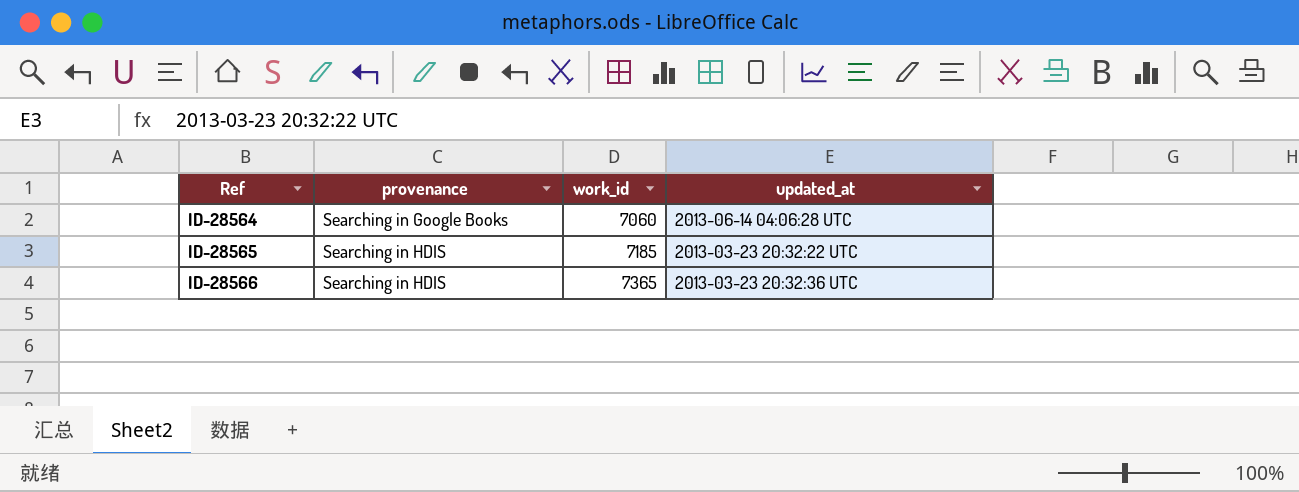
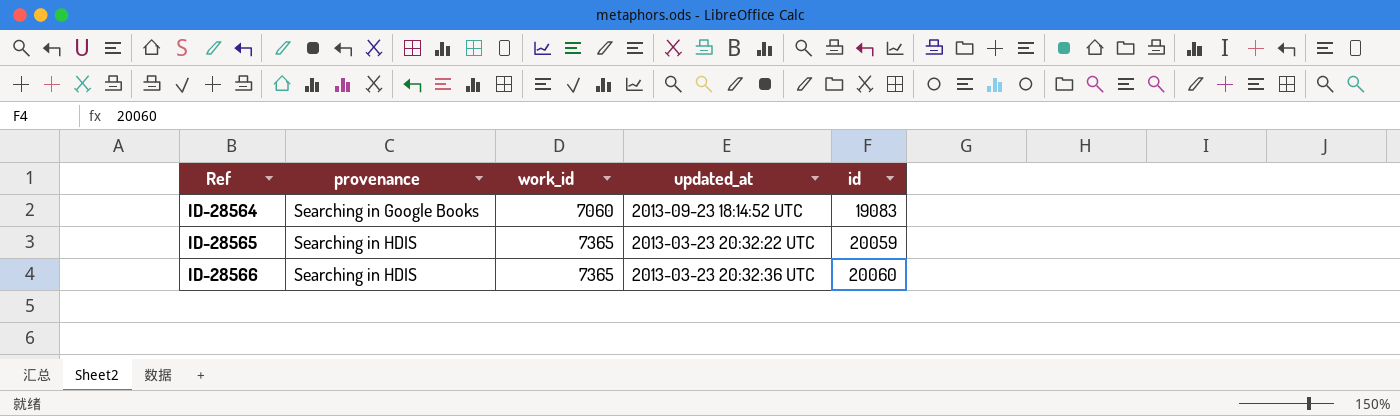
column id | position: none -> 5
ID-28564 | updated_at: 2013-06-14 04:06:28 UTC -> 2013-09-23 18:14:52 UTC
ID-28565 | work_id: 7185 -> 7365

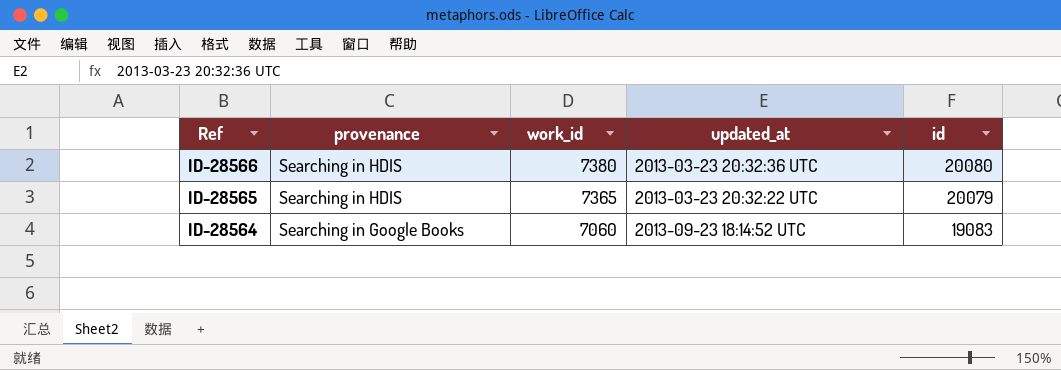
row order: Ref ascending -> Ref descending
ID-28566 | work_id: 7365 -> 7380
ID-28566 | id: 20060 -> 20080
ID-28565 | id: 20059 -> 20079

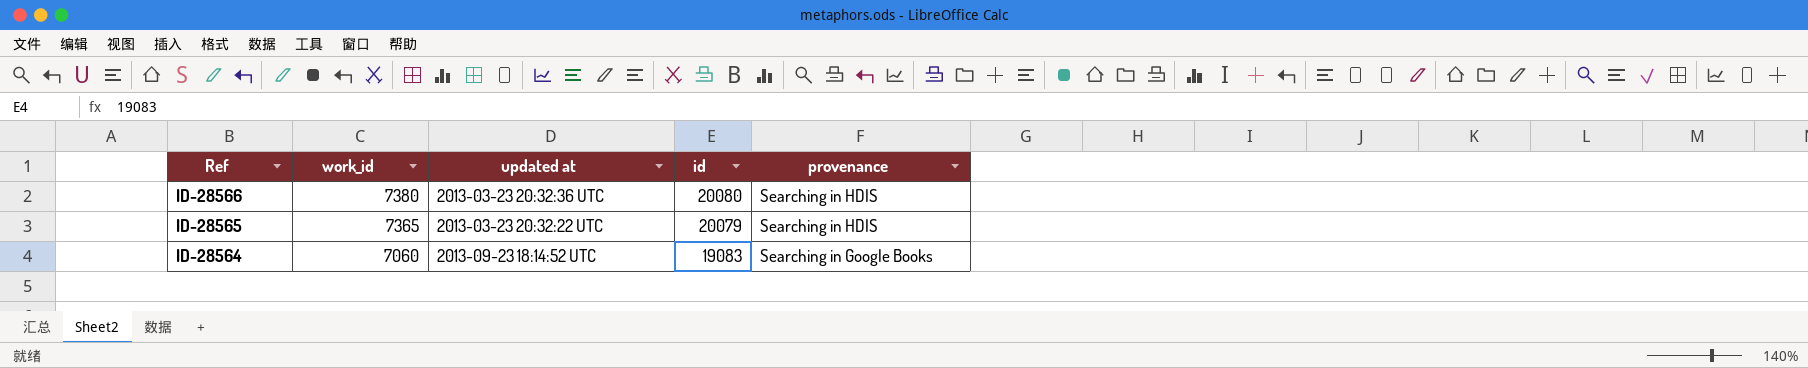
column name: updated_at -> updated at
column provenance | position: 2 -> 5

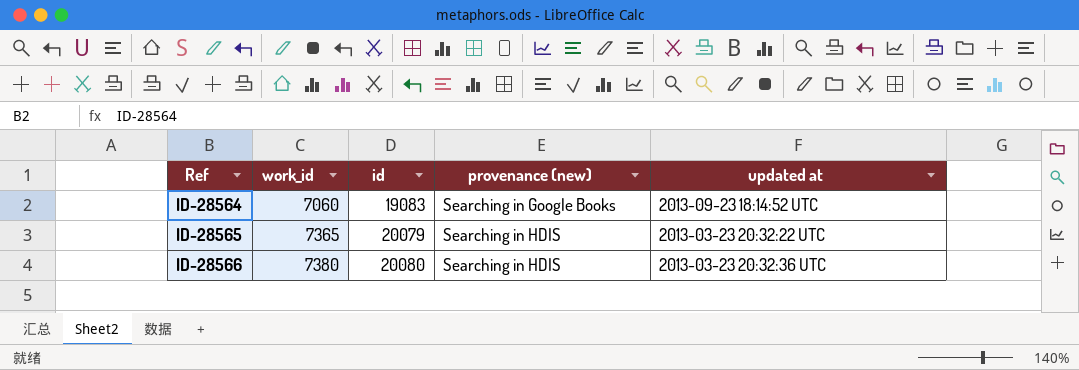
row order: Ref descending -> Ref ascending
column name: provenance -> provenance (new)
column updated at | position: 3 -> 5

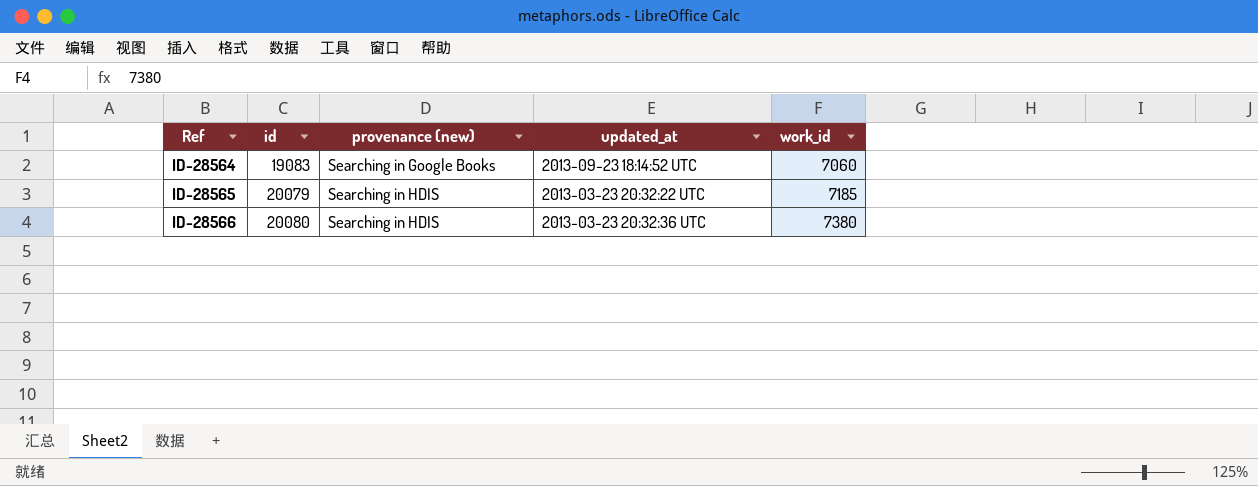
column name: updated at -> updated_at
column work_id | position: 2 -> 5
ID-28565 | work_id: 7365 -> 7185

